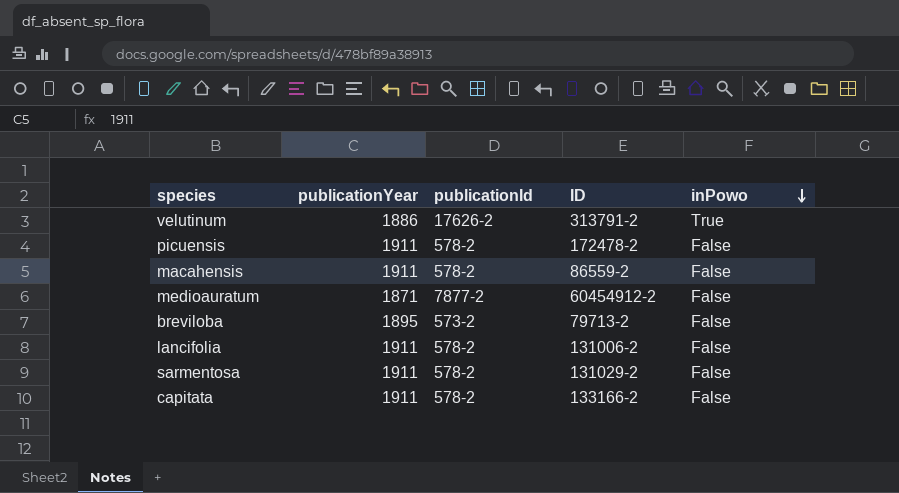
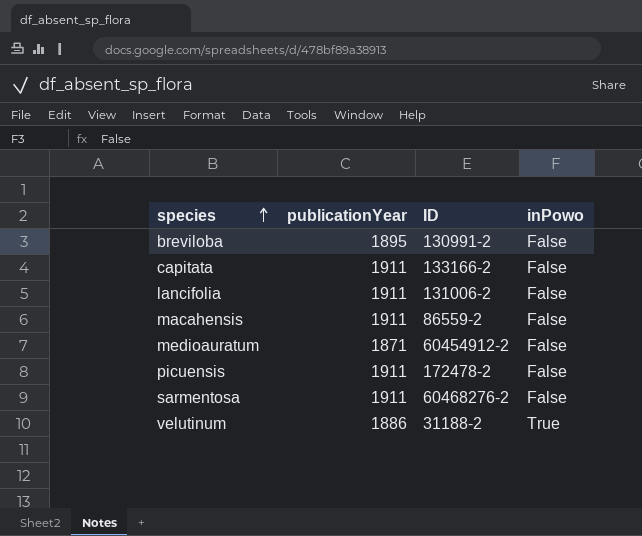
row order: inPowo descending -> species ascending
column publicationId | position: 3 -> none
breviloba | ID: 79713-2 -> 130991-2
sarmentosa | ID: 131029-2 -> 60468276-2
velutinum | ID: 313791-2 -> 31188-2

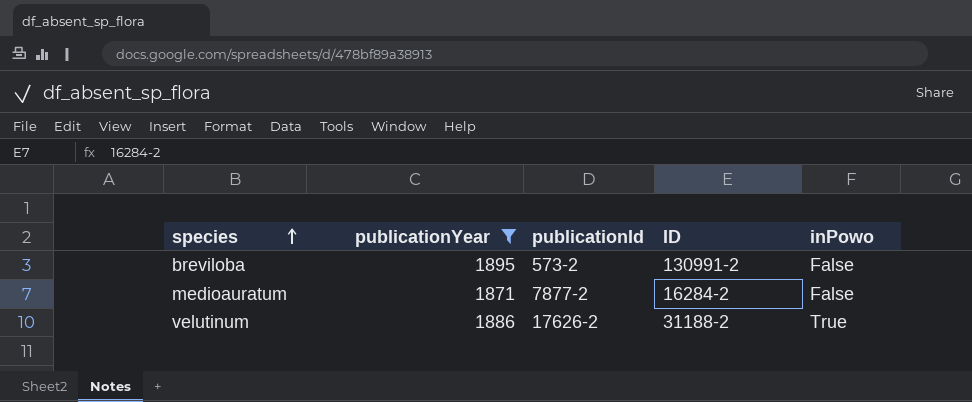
filter: none -> publicationYear != 1911
column publicationId | position: none -> 3
medioauratum | ID: 60454912-2 -> 16284-2

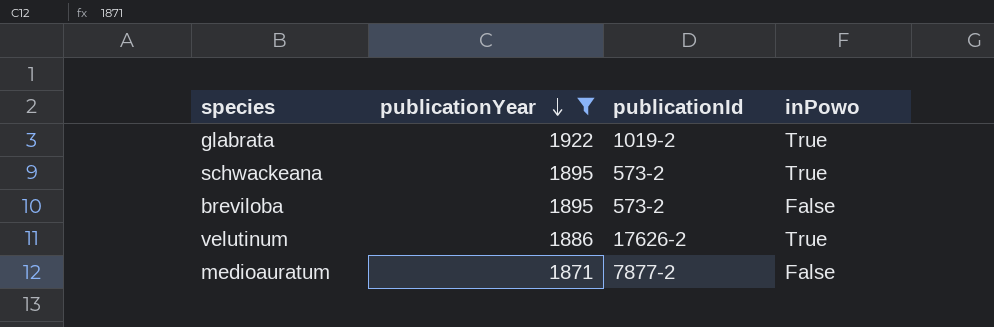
row order: species ascending -> publicationYear descending
column ID | position: 4 -> none
row glabrata: none -> 1922 | 1019-2 | True
row schwackeana: none -> 1895 | 573-2 | True

